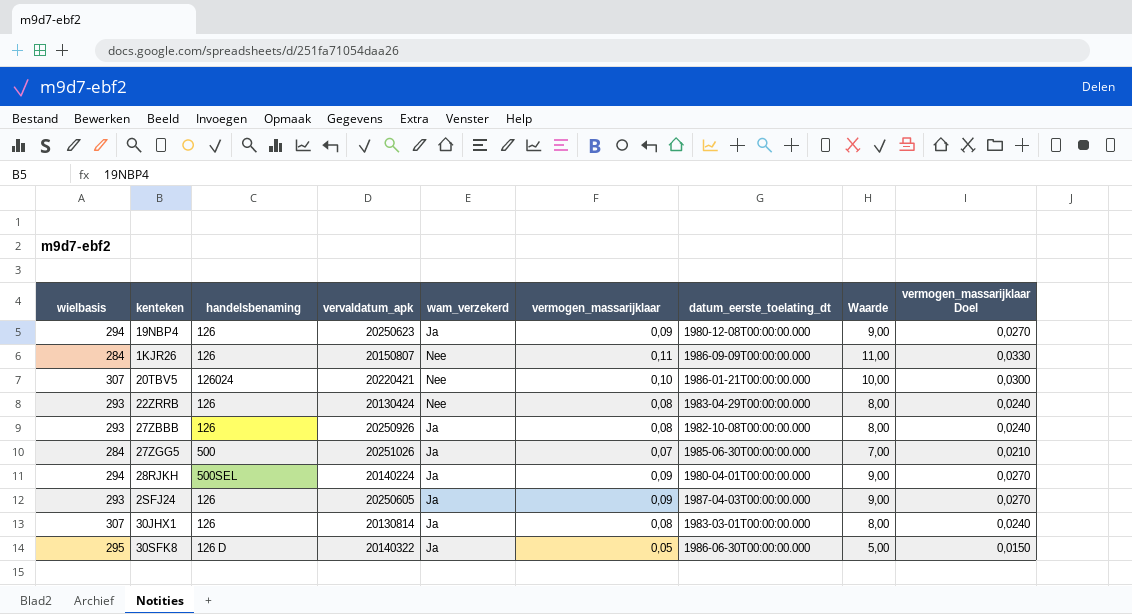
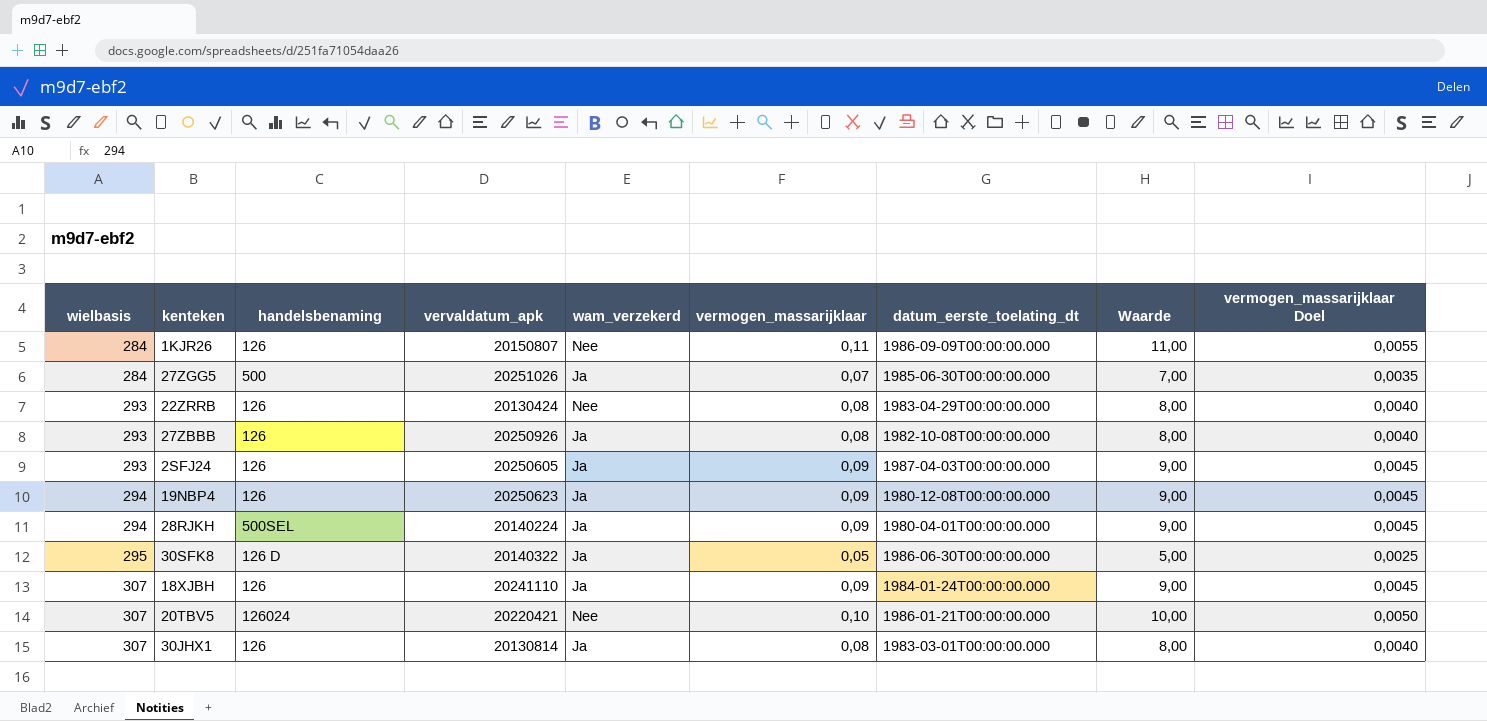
row order: none -> wielbasis ascending
column vermogen_massarijklaar Doel | formula: [vermogen_massarijklaar] * 0,3 -> [vermogen_massarijklaar] * 0,05
row 18XJBH: none -> 307 | 126 | 20241110 | Ja | 0,09 | 1984-01-24T00:00:00.000 | 9,00 | 0,0045

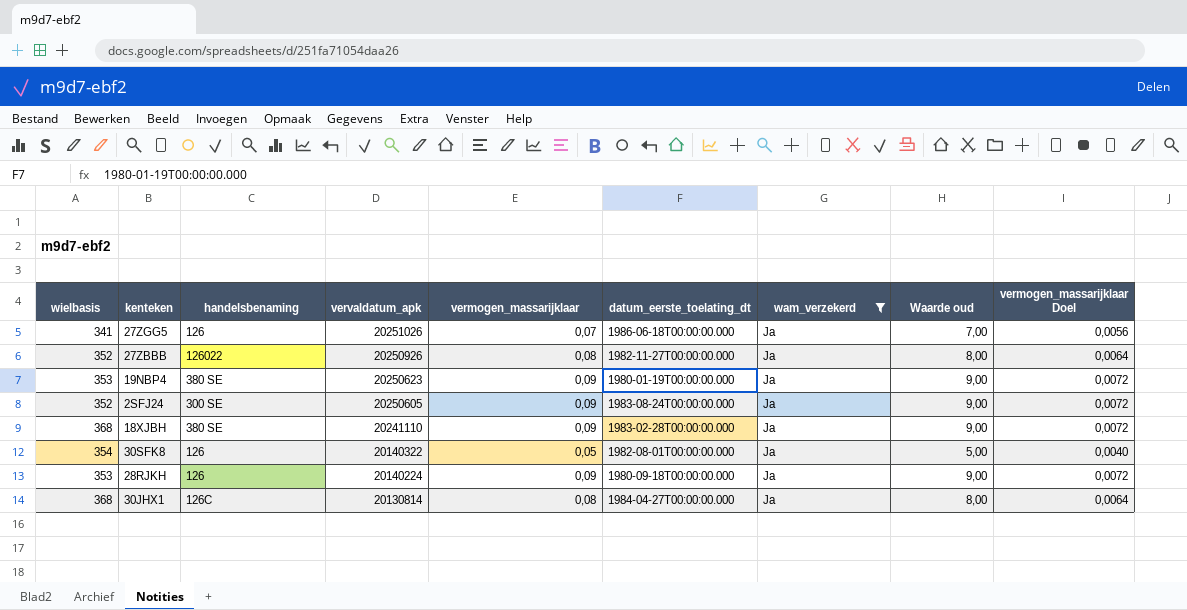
filter: none -> wam_verzekerd = Ja
row order: wielbasis ascending -> vervaldatum_apk descending
column wam_verzekerd | position: 5 -> 7
column name: Waarde -> Waarde oud
column vermogen_massarijklaar Doel | formula: [vermogen_massarijklaar] * 0,05 -> [vermogen_massarijklaar] * 0,08
27ZGG5 | wielbasis: 284 -> 341
27ZGG5 | handelsbenaming: 500 -> 126
27ZGG5 | datum_eerste_toelating_dt: 1985-06-30T00:00:00.000 -> 1986-06-18T00:00:00.000
27ZBBB | wielbasis: 293 -> 352
27ZBBB | handelsbenaming: 126 -> 126022
27ZBBB | datum_eerste_toelating_dt: 1982-10-08T00:00:00.000 -> 1982-11-27T00:00:00.000
19NBP4 | wielbasis: 294 -> 353
19NBP4 | handelsbenaming: 126 -> 380 SE
19NBP4 | datum_eerste_toelating_dt: 1980-12-08T00:00:00.000 -> 1980-01-19T00:00:00.000
2SFJ24 | wielbasis: 293 -> 352
2SFJ24 | handelsbenaming: 126 -> 300 SE
2SFJ24 | datum_eerste_toelating_dt: 1987-04-03T00:00:00.000 -> 1983-08-24T00:00:00.000
18XJBH | wielbasis: 307 -> 368
18XJBH | handelsbenaming: 126 -> 380 SE
18XJBH | datum_eerste_toelating_dt: 1984-01-24T00:00:00.000 -> 1983-02-28T00:00:00.000
30SFK8 | wielbasis: 295 -> 354
30SFK8 | handelsbenaming: 126 D -> 126
30SFK8 | datum_eerste_toelating_dt: 1986-06-30T00:00:00.000 -> 1982-08-01T00:00:00.000
28RJKH | wielbasis: 294 -> 353
28RJKH | handelsbenaming: 500SEL -> 126
28RJKH | datum_eerste_toelating_dt: 1980-04-01T00:00:00.000 -> 1980-09-18T00:00:00.000
30JHX1 | wielbasis: 307 -> 368
30JHX1 | handelsbenaming: 126 -> 126C
30JHX1 | datum_eerste_toelating_dt: 1983-03-01T00:00:00.000 -> 1984-04-27T00:00:00.000

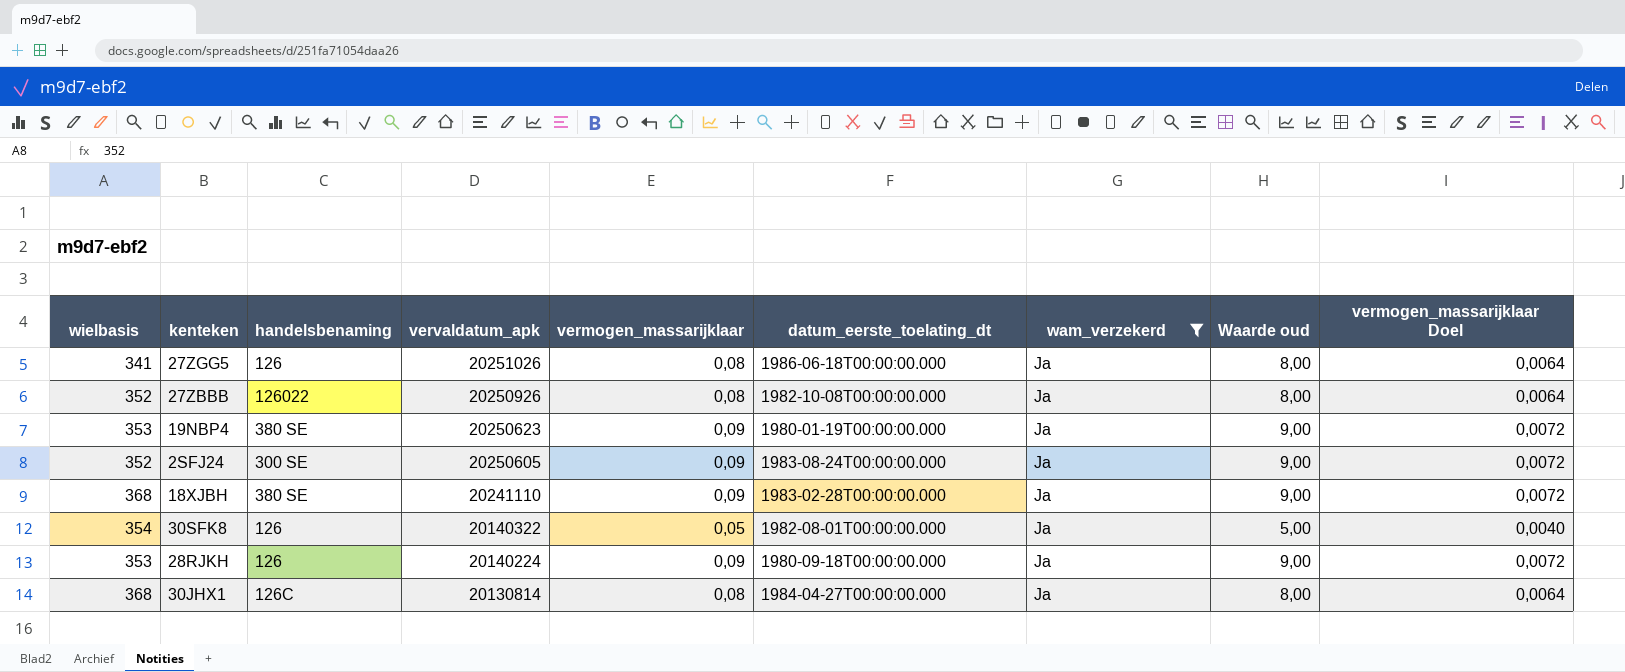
27ZGG5 | vermogen_massarijklaar: 0,07 -> 0,08
27ZGG5 | Waarde oud: 7,00 -> 8,00
27ZGG5 | vermogen_massarijklaar Doel: 0,0056 -> 0,0064
27ZBBB | datum_eerste_toelating_dt: 1982-11-27T00:00:00.000 -> 1982-10-08T00:00:00.000

